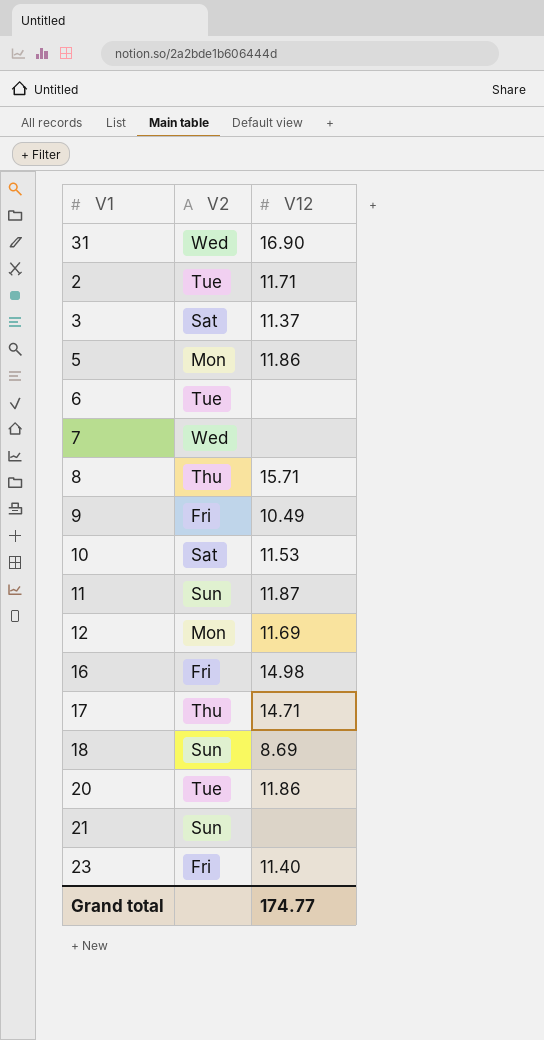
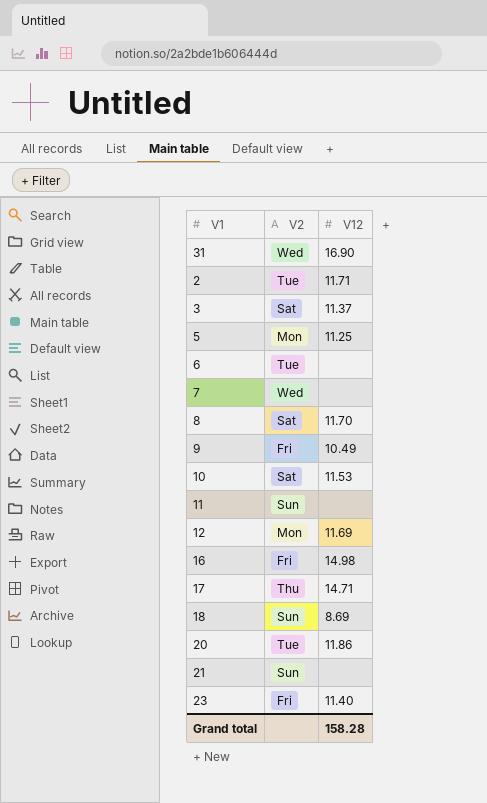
5 | V12: 11.86 -> 11.25
8 | V2: Thu -> Sat
8 | V12: 15.71 -> 11.70
11 | V12: 11.87 -> none
Grand total | V12: 174.77 -> 158.28

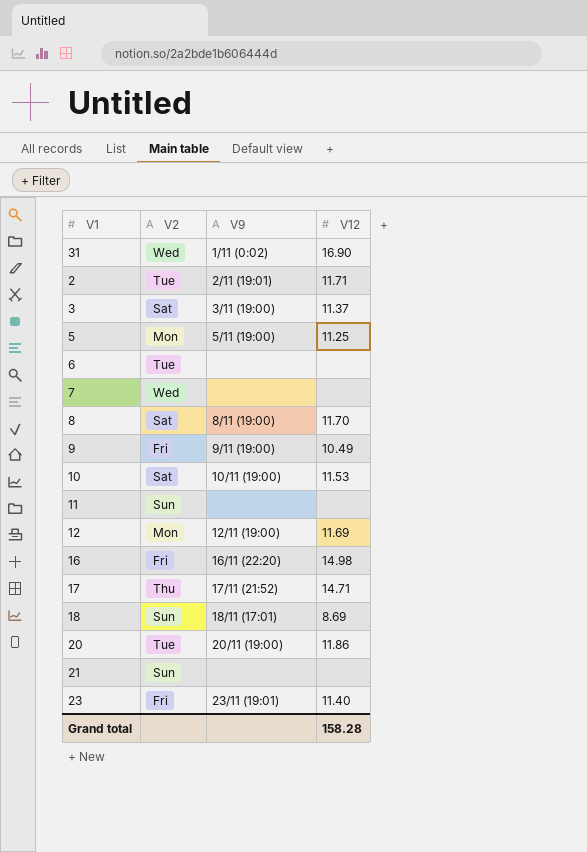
column V9 | position: none -> 3

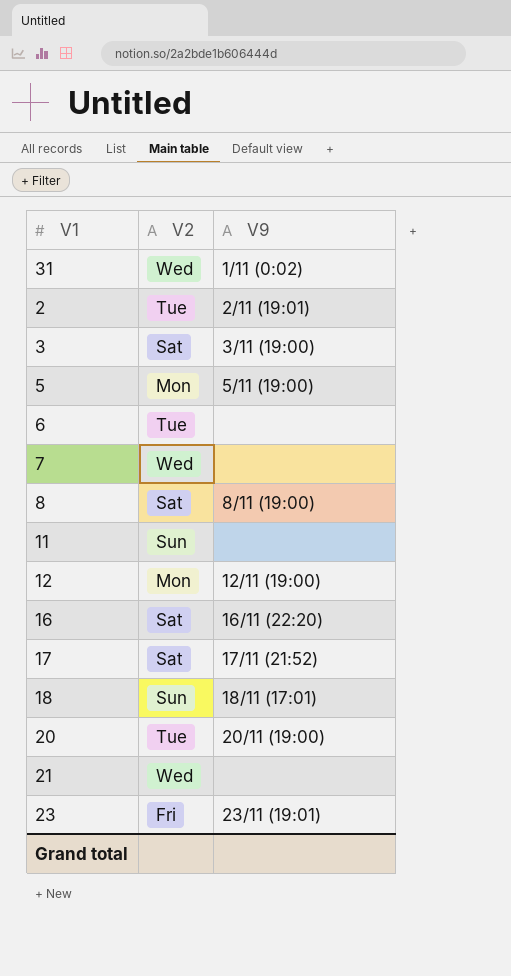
column V12 | position: 4 -> none
row 9: Fri | 9/11 (19:00) | 10.49 -> none
row 10: Sat | 10/11 (19:00) | 11.53 -> none
16 | V2: Fri -> Sat
17 | V2: Thu -> Sat
21 | V2: Sun -> Wed

